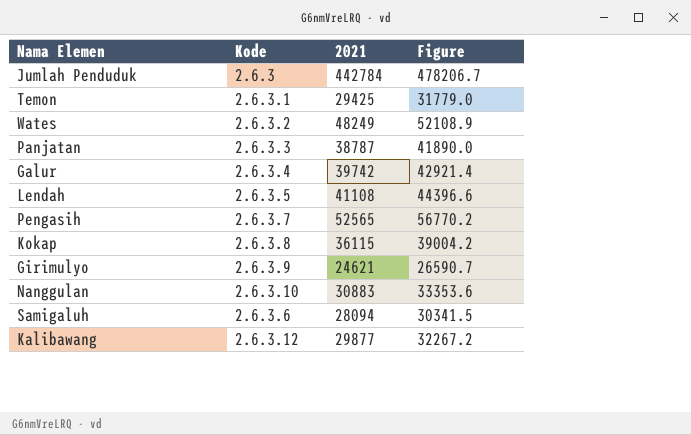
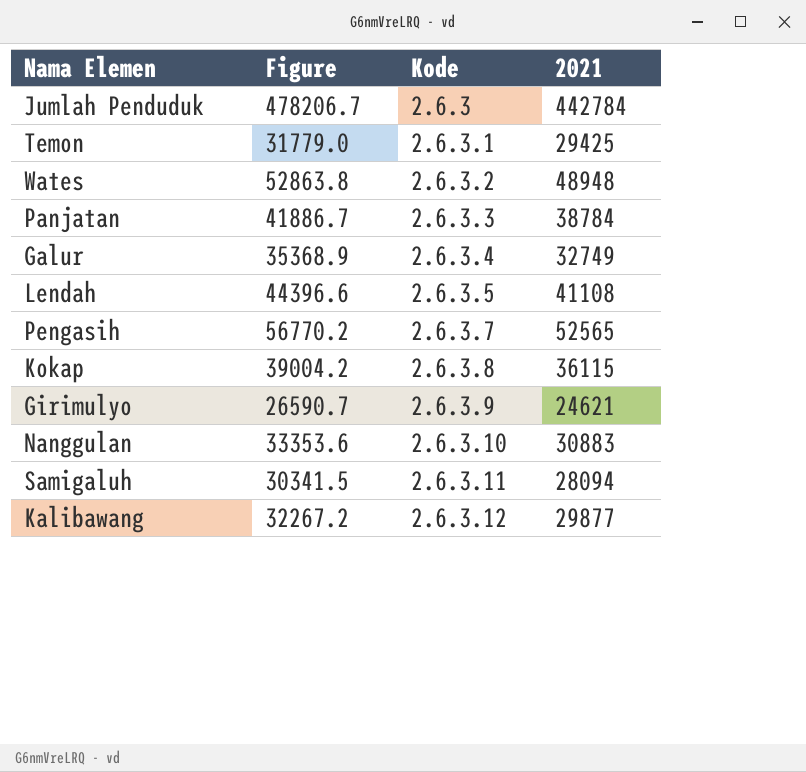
column Figure | position: 4 -> 2
Wates | Figure: 52108.9 -> 52863.8
Wates | 2021: 48249 -> 48948
Panjatan | Figure: 41890.0 -> 41886.7
Panjatan | 2021: 38787 -> 38784
Galur | Figure: 42921.4 -> 35368.9
Galur | 2021: 39742 -> 32749
Samigaluh | Kode: 2.6.3.6 -> 2.6.3.11

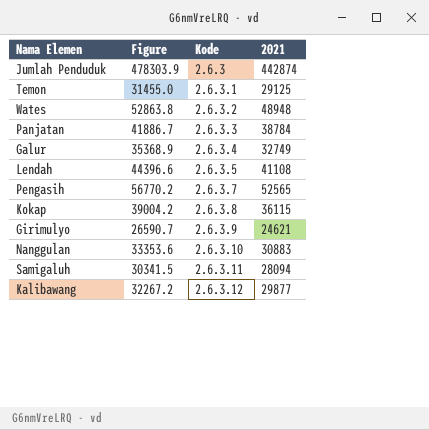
Jumlah Penduduk | Figure: 478206.7 -> 478303.9
Jumlah Penduduk | 2021: 442784 -> 442874
Temon | Figure: 31779.0 -> 31455.0
Temon | 2021: 29425 -> 29125

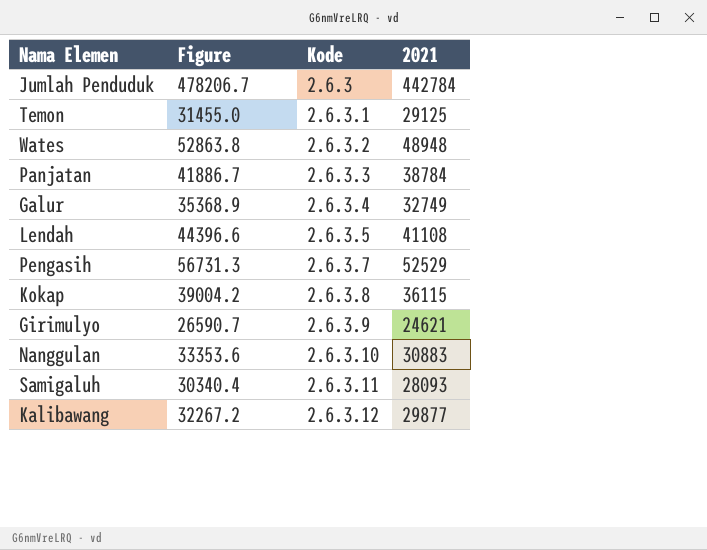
Jumlah Penduduk | Figure: 478303.9 -> 478206.7
Jumlah Penduduk | 2021: 442874 -> 442784
Pengasih | Figure: 56770.2 -> 56731.3
Pengasih | 2021: 52565 -> 52529
Samigaluh | Figure: 30341.5 -> 30340.4
Samigaluh | 2021: 28094 -> 28093

